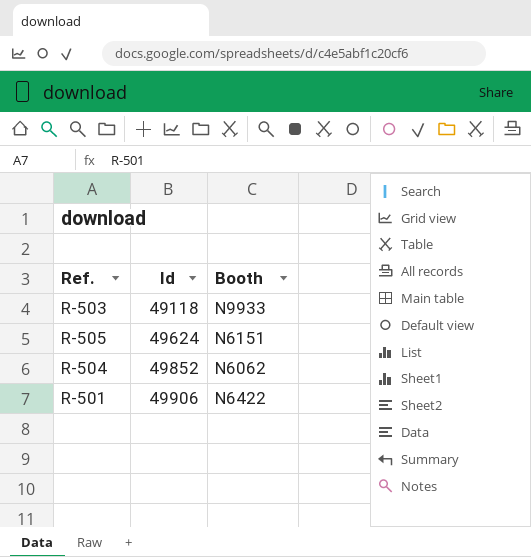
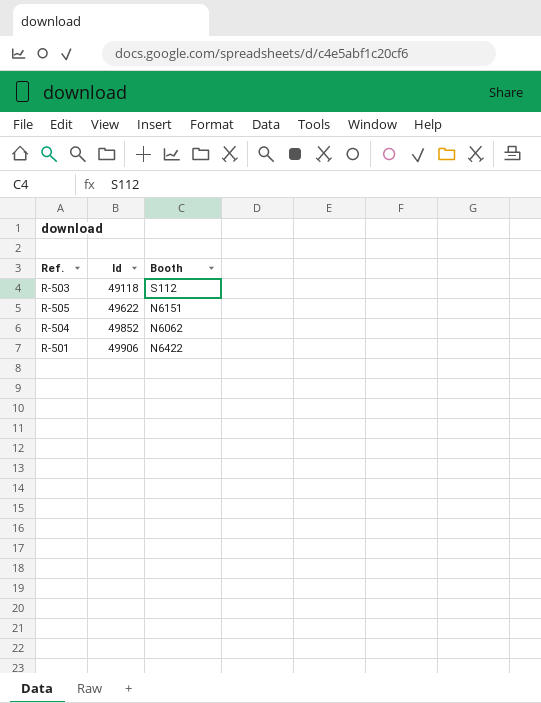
R-503 | Booth: N9933 -> S112
R-505 | Id: 49624 -> 49622

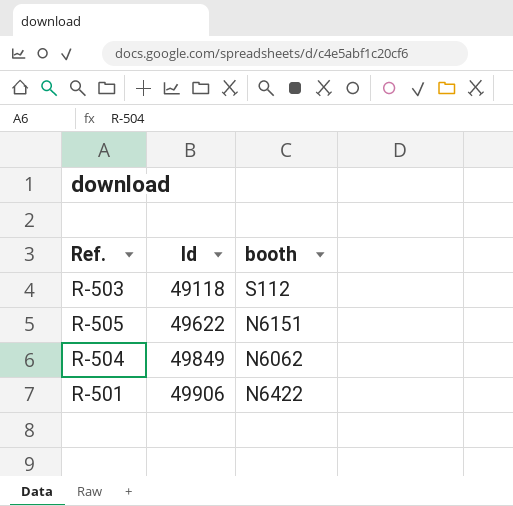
column name: Booth -> booth
R-504 | Id: 49852 -> 49849

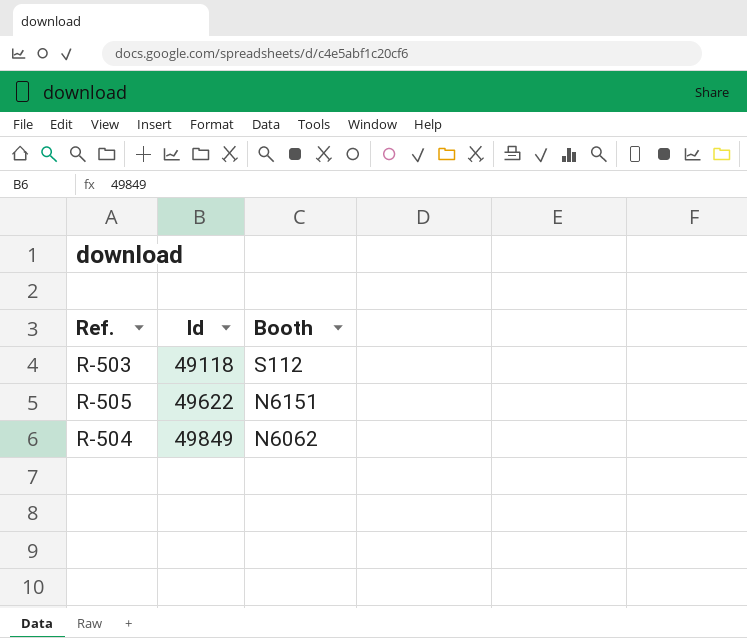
column name: booth -> Booth
row R-501: 49906 | N6422 -> none

